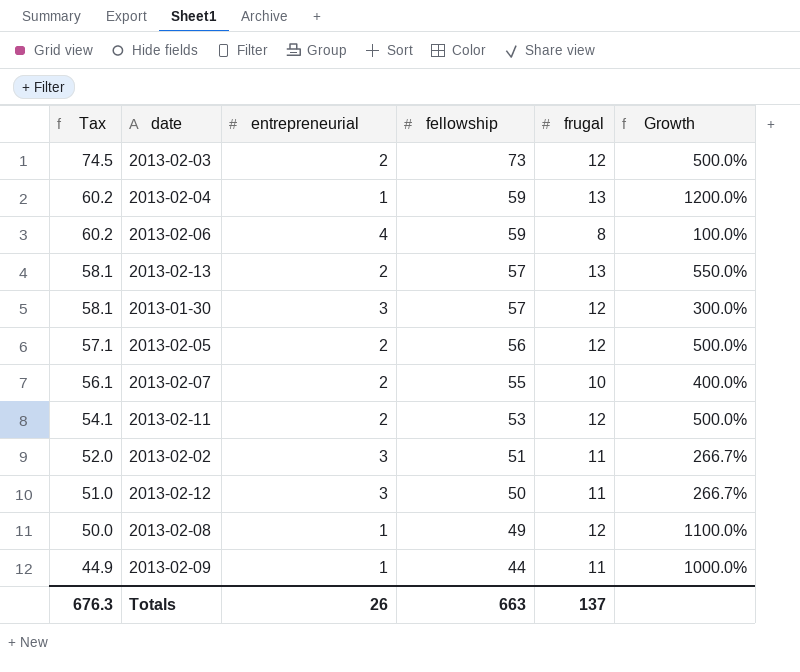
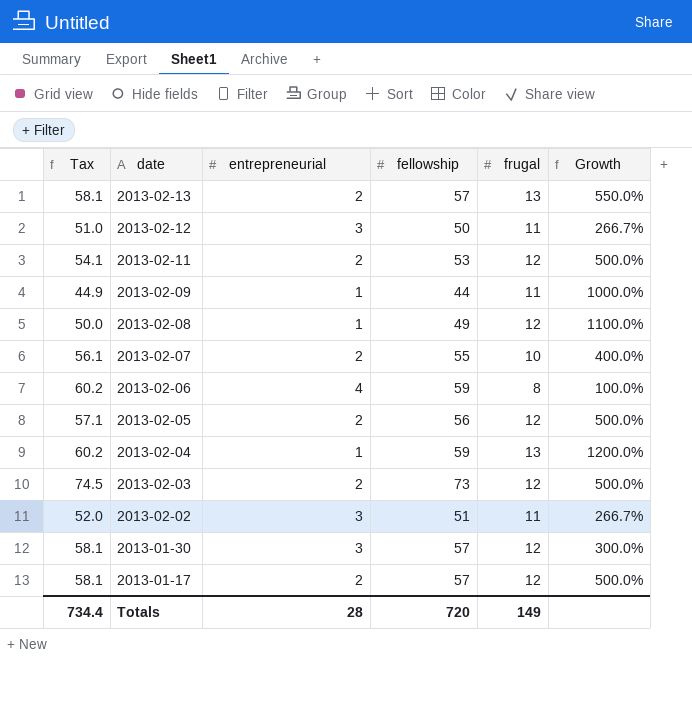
row order: Tax descending -> date descending
row 2013-01-17: none -> 58.1 | 2 | 57 | 12 | 500.0%
Totals | Tax: 676.3 -> 734.4
Totals | entrepreneurial: 26 -> 28
Totals | fellowship: 663 -> 720
Totals | frugal: 137 -> 149

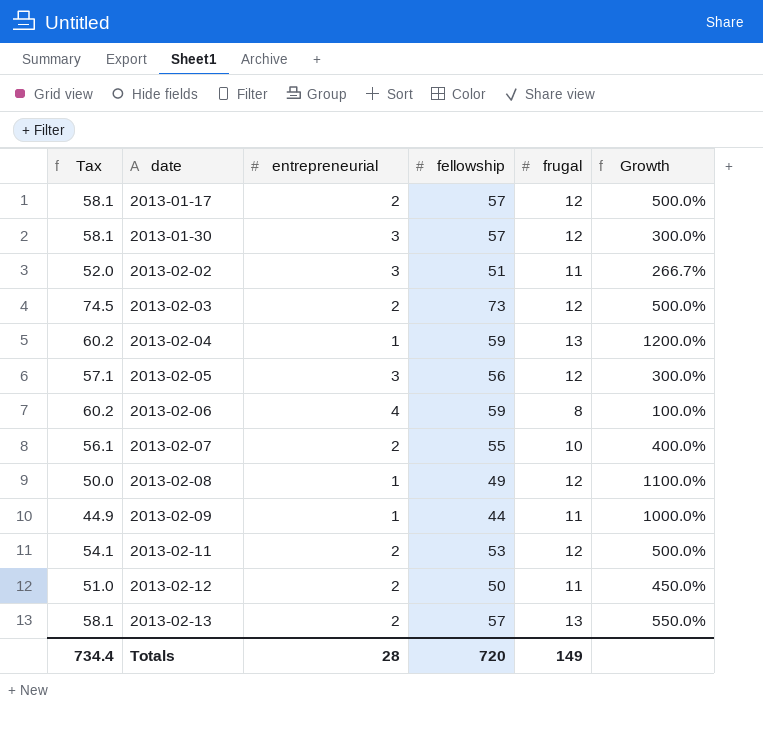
row order: date descending -> date ascending
2013-02-05 | entrepreneurial: 2 -> 3
2013-02-05 | Growth: 500.0% -> 300.0%
2013-02-12 | entrepreneurial: 3 -> 2
2013-02-12 | Growth: 266.7% -> 450.0%

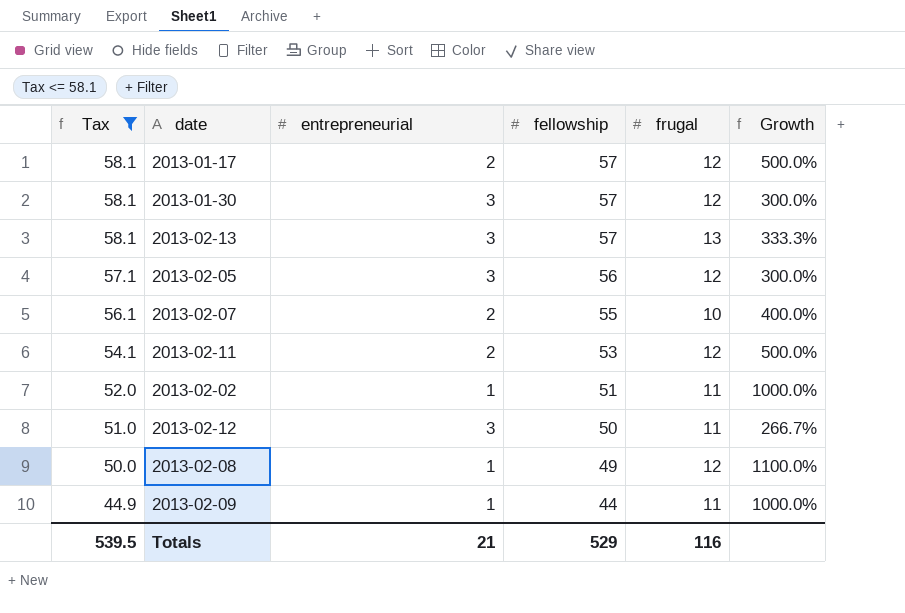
filter: none -> Tax <= 58.1
row order: date ascending -> Tax descending
2013-02-13 | entrepreneurial: 2 -> 3
2013-02-13 | Growth: 550.0% -> 333.3%
2013-02-02 | entrepreneurial: 3 -> 1
2013-02-02 | Growth: 266.7% -> 1000.0%
2013-02-12 | entrepreneurial: 2 -> 3
2013-02-12 | Growth: 450.0% -> 266.7%
Totals | Tax: 734.4 -> 539.5
Totals | entrepreneurial: 28 -> 21
Totals | fellowship: 720 -> 529
Totals | frugal: 149 -> 116

